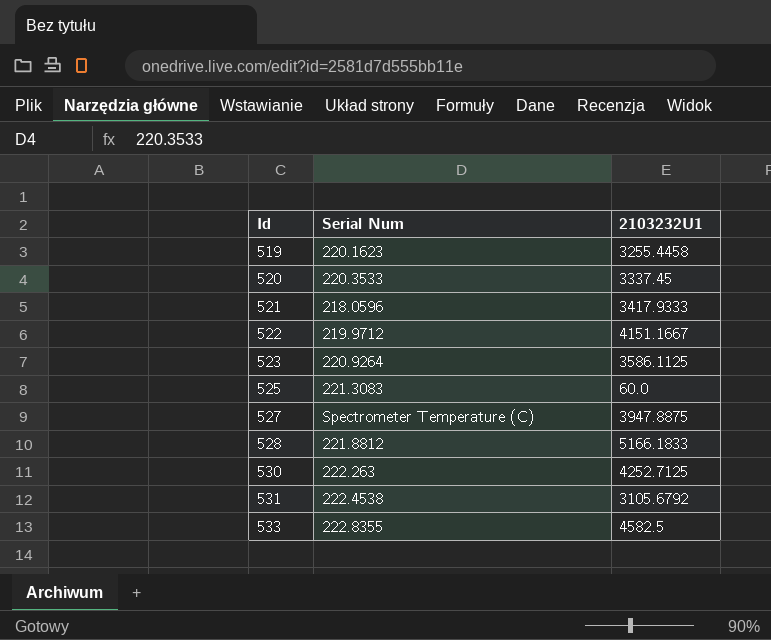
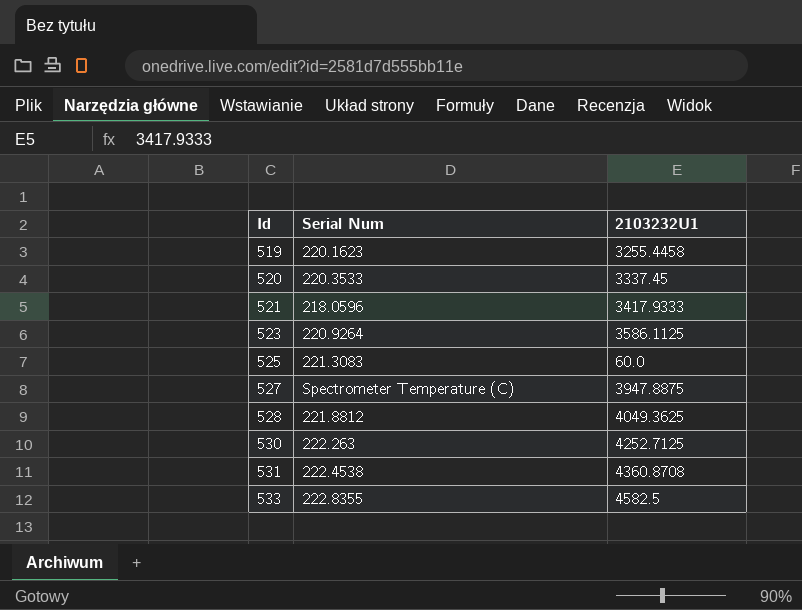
row 522: 219.9712 | 4151.1667 -> none
528 | 2103232U1: 5166.1833 -> 4049.3625
531 | 2103232U1: 3105.6792 -> 4360.8708

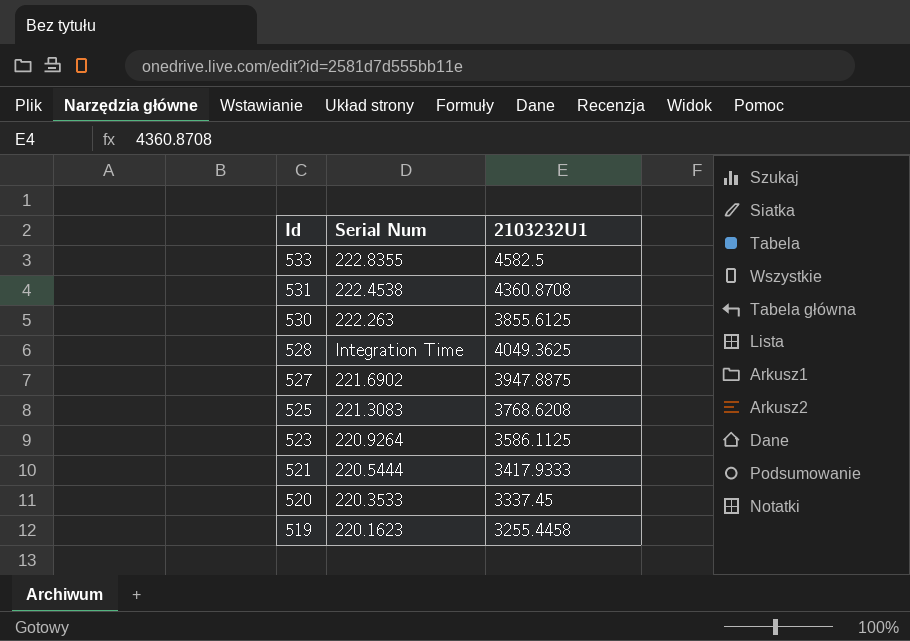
row order: Id ascending -> Id descending
530 | 2103232U1: 4252.7125 -> 3855.6125
528 | Serial Num: 221.8812 -> Integration Time
527 | Serial Num: Spectrometer Temperature (C) -> 221.6902
525 | 2103232U1: 60.0 -> 3768.6208
521 | Serial Num: 218.0596 -> 220.5444

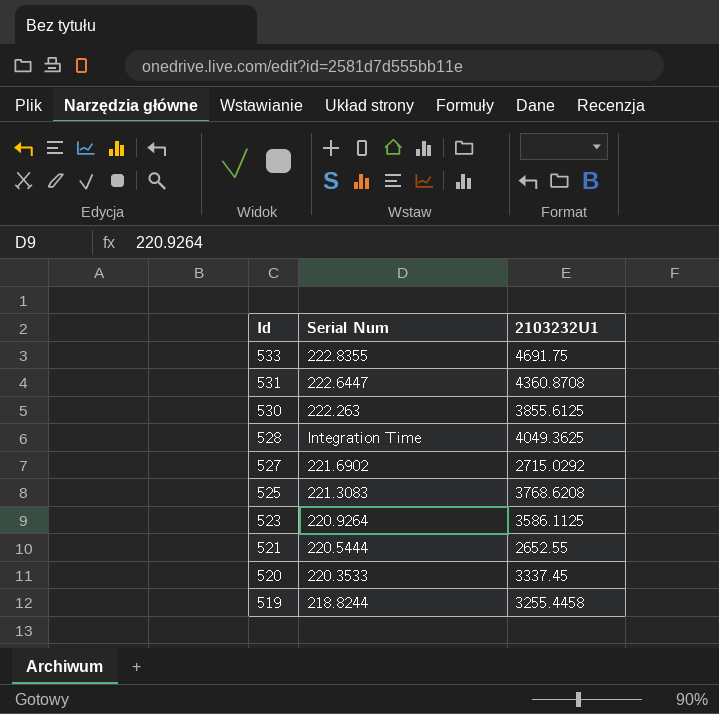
533 | 2103232U1: 4582.5 -> 4691.75
531 | Serial Num: 222.4538 -> 222.6447
527 | 2103232U1: 3947.8875 -> 2715.0292
521 | 2103232U1: 3417.9333 -> 2652.55
519 | Serial Num: 220.1623 -> 218.8244

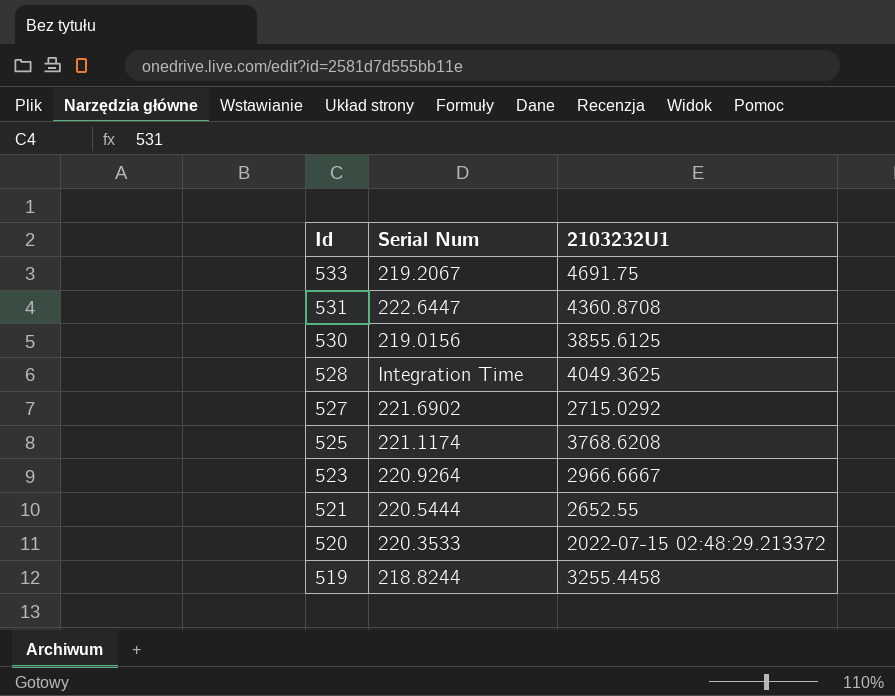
533 | Serial Num: 222.8355 -> 219.2067
530 | Serial Num: 222.263 -> 219.0156
525 | Serial Num: 221.3083 -> 221.1174
523 | 2103232U1: 3586.1125 -> 2966.6667
520 | 2103232U1: 3337.45 -> 2022-07-15 02:48:29.213372

